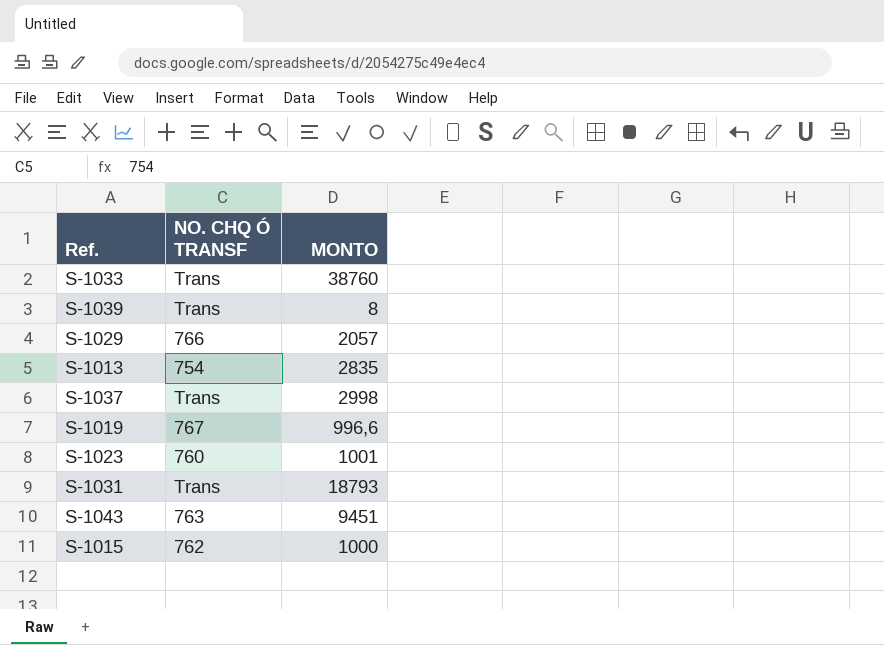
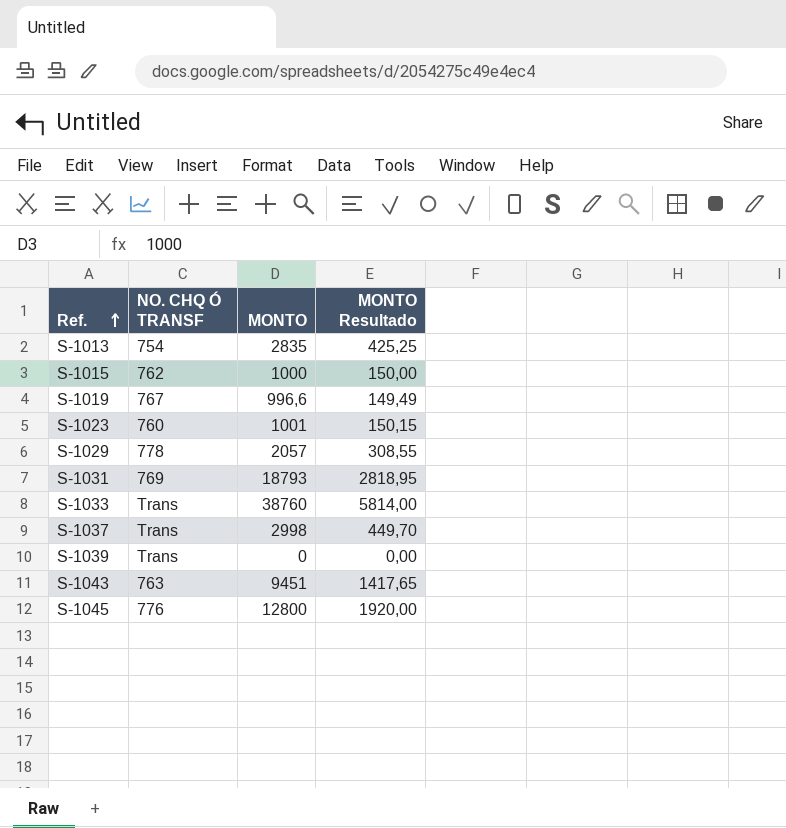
row order: none -> Ref. ascending
column MONTO Resultado | formula: none -> [MONTO] * 0,15
S-1029 | NO. CHQ Ó TRANSF: 766 -> 778
S-1031 | NO. CHQ Ó TRANSF: Trans -> 769
S-1039 | MONTO: 8 -> 0
row S-1045: none -> 776 | 12800 | 1920,00

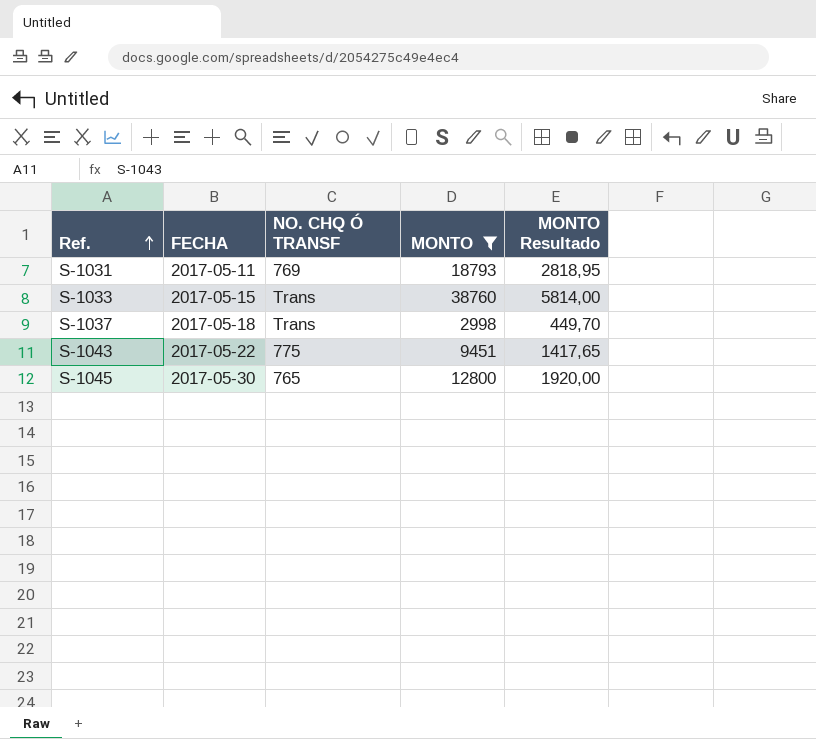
filter: none -> MONTO >= 2998
column FECHA | position: none -> 2
S-1043 | NO. CHQ Ó TRANSF: 763 -> 775
S-1045 | NO. CHQ Ó TRANSF: 776 -> 765

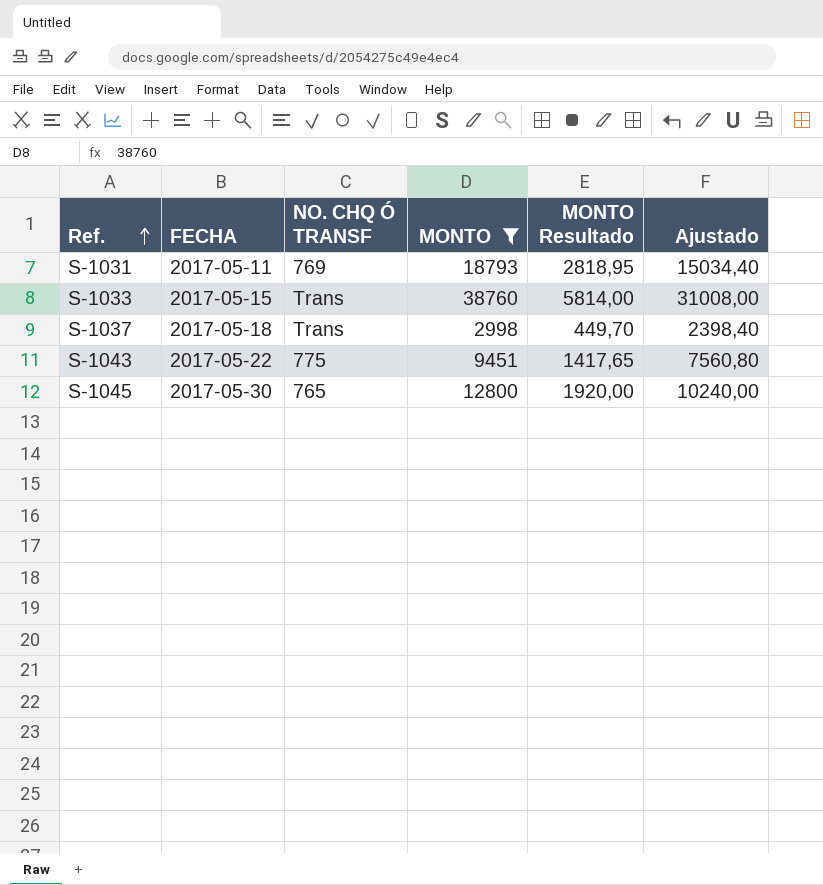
column Ajustado | formula: none -> [MONTO] * 0,8

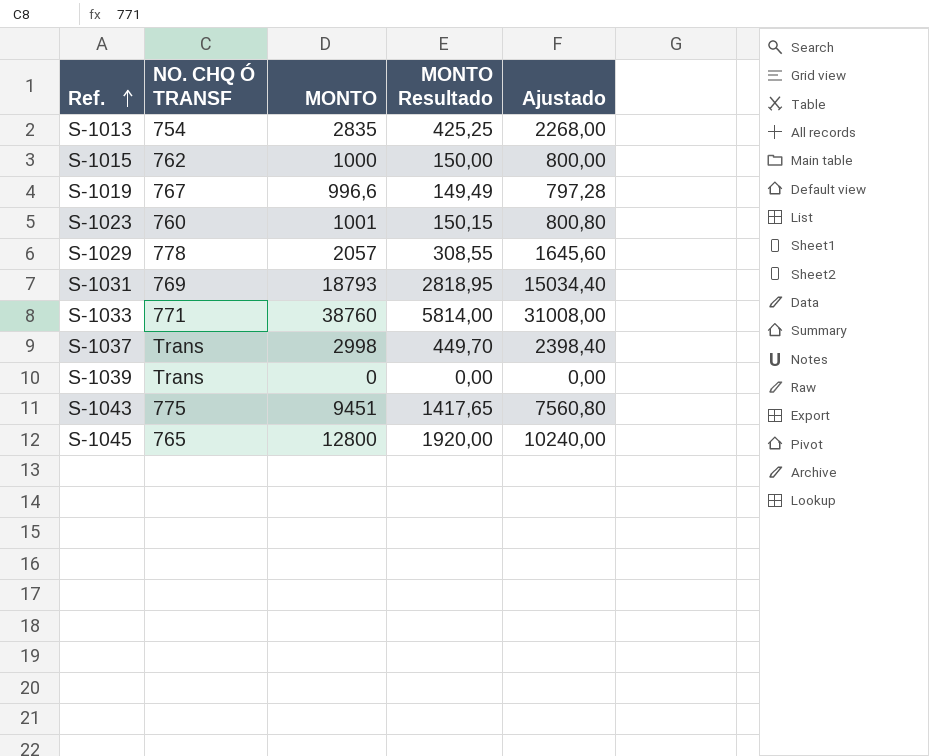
filter: MONTO >= 2998 -> none
column FECHA | position: 2 -> none
S-1033 | NO. CHQ Ó TRANSF: Trans -> 771

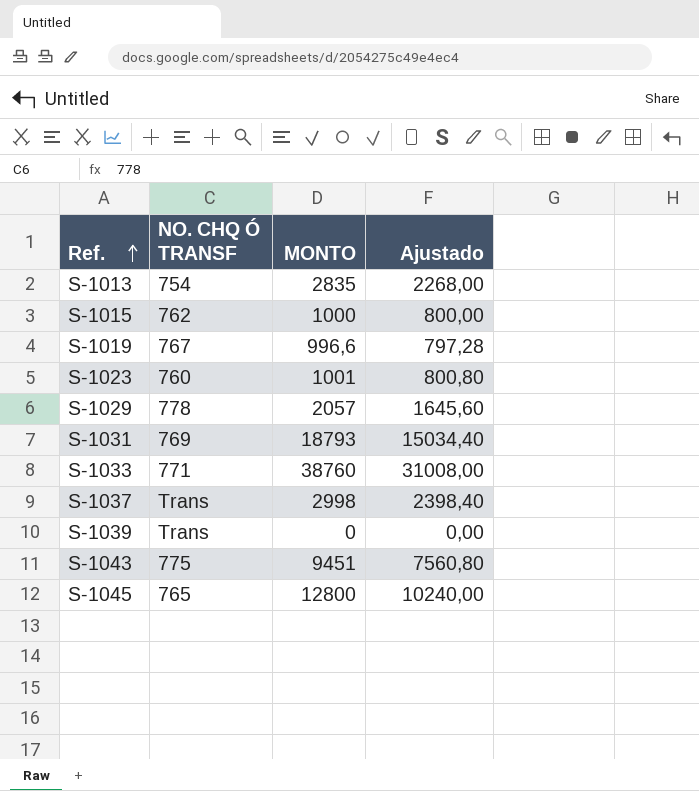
column MONTO Resultado | formula: [MONTO] * 0,15 -> none

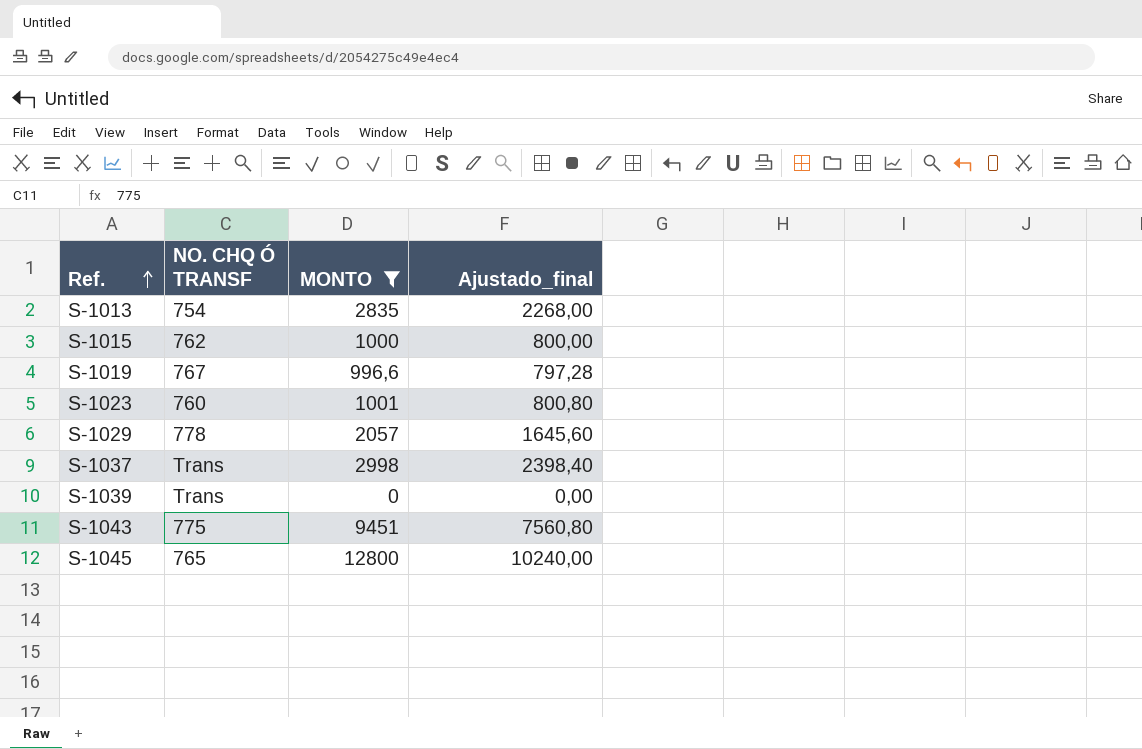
filter: none -> MONTO <= 12800
column name: Ajustado -> Ajustado_final

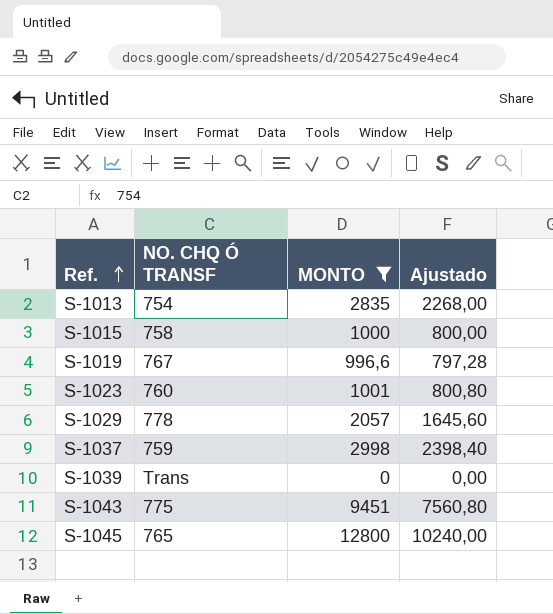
column name: Ajustado_final -> Ajustado
S-1015 | NO. CHQ Ó TRANSF: 762 -> 758
S-1037 | NO. CHQ Ó TRANSF: Trans -> 759

